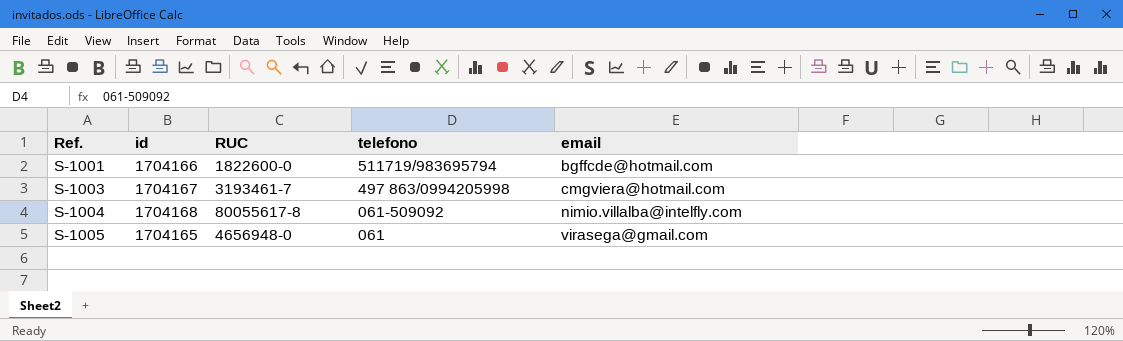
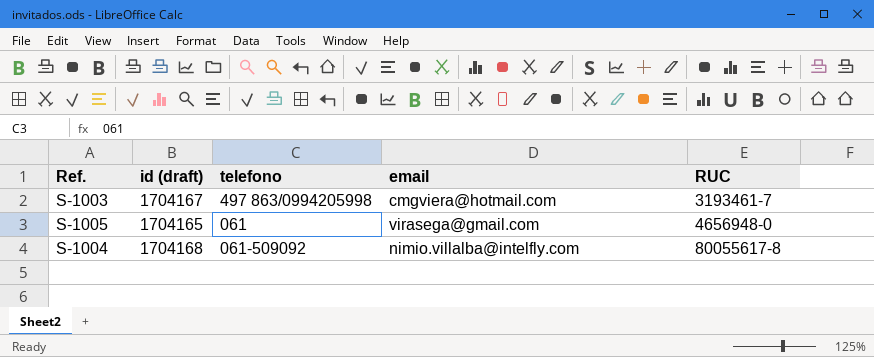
row order: Ref. ascending -> RUC ascending
column name: id -> id (draft)
column RUC | position: 3 -> 5
row S-1001: 1704166 | 1822600-0 | 511719/983695794 | bgffcde@hotmail.com -> none

